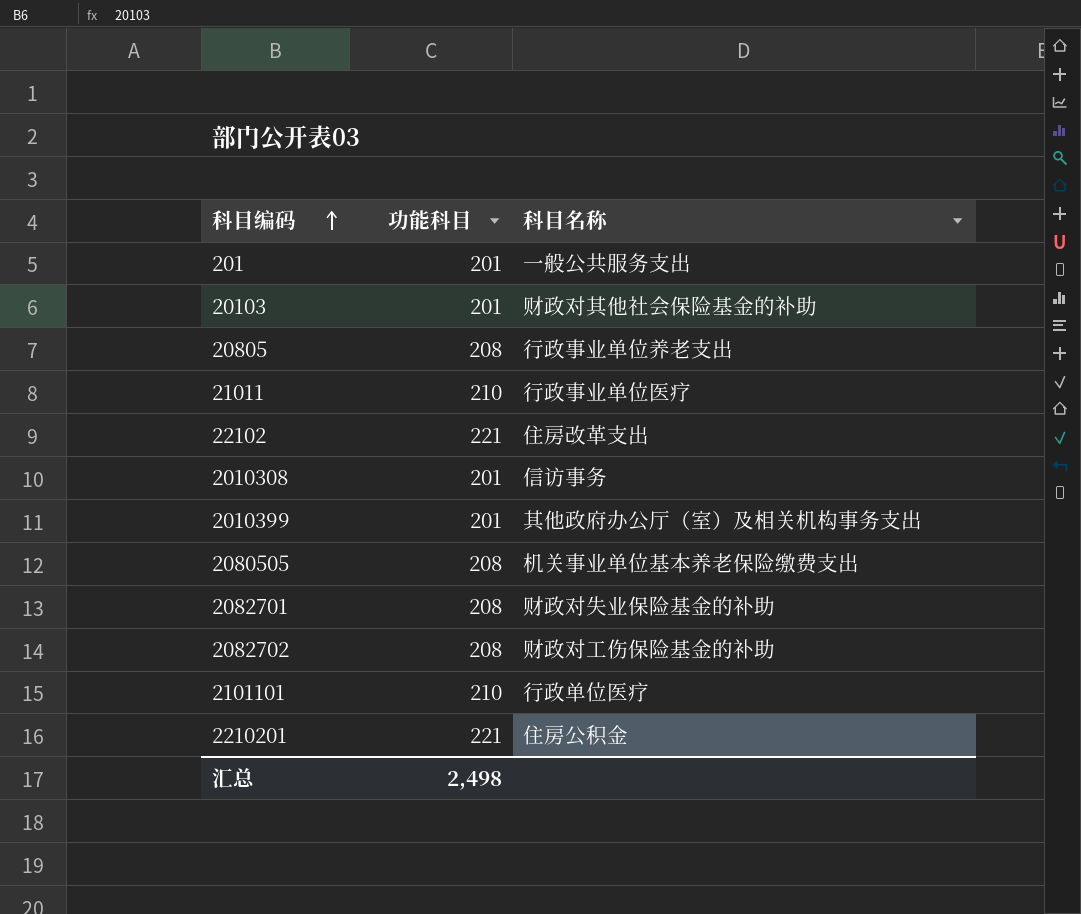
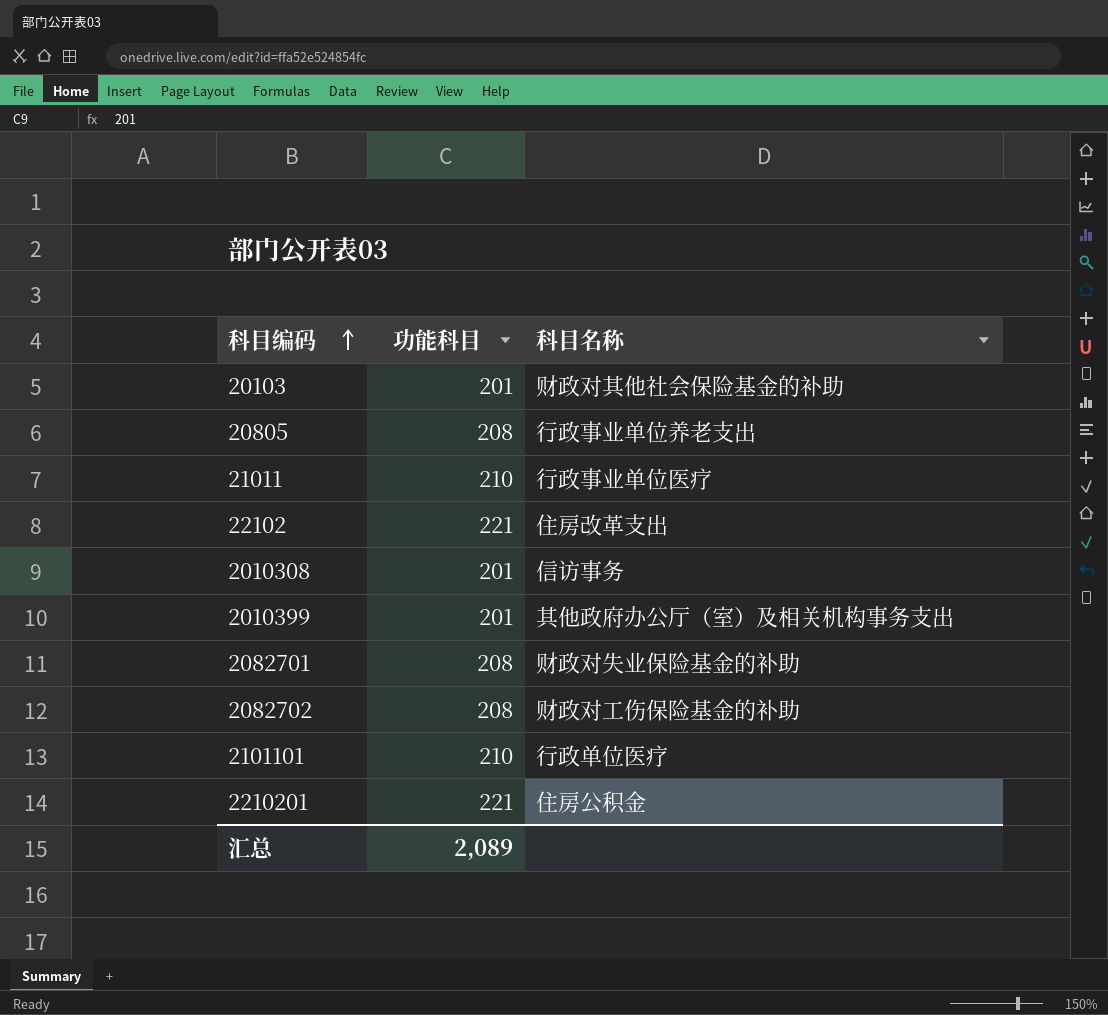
row 201: 201 | 一般公共服务支出 -> none
row 2080505: 208 | 机关事业单位基本养老保险缴费支出 -> none
汇总 | 功能科目: 2,498 -> 2,089

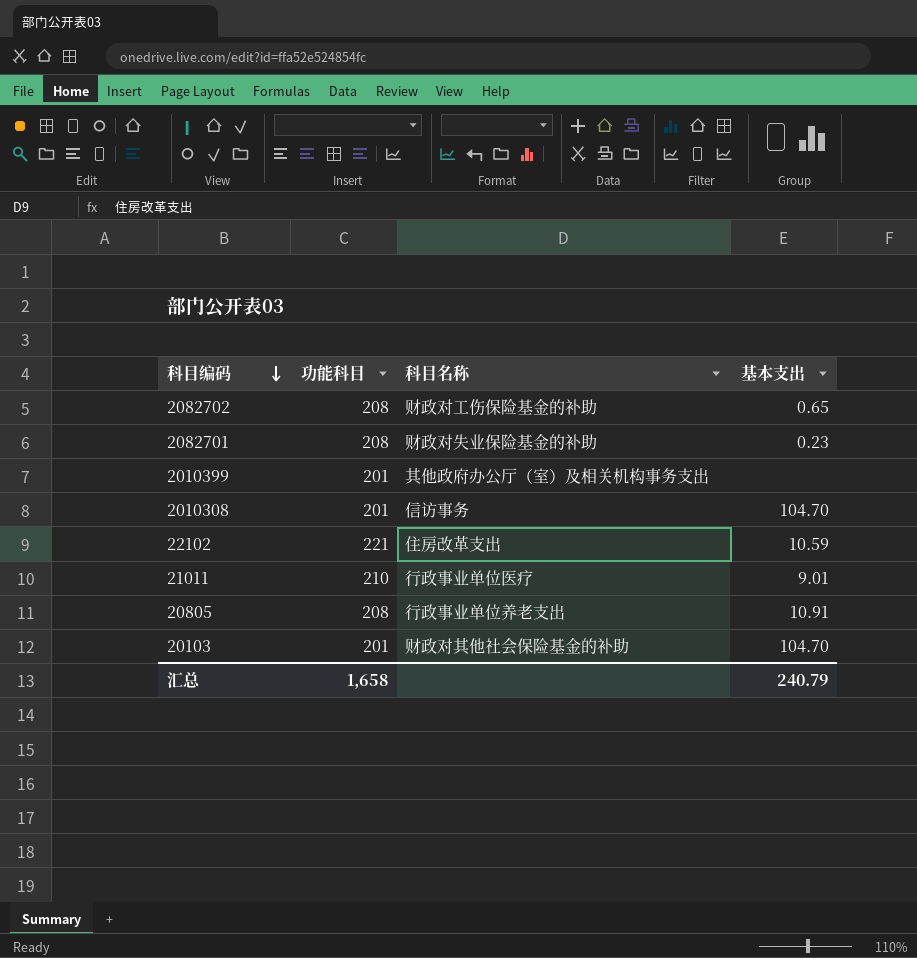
row order: 科目编码 ascending -> 科目编码 descending
column 基本支出 | position: none -> 4
row 2101101: 210 | 行政单位医疗 -> none
row 2210201: 221 | 住房公积金 -> none
汇总 | 功能科目: 2,089 -> 1,658

